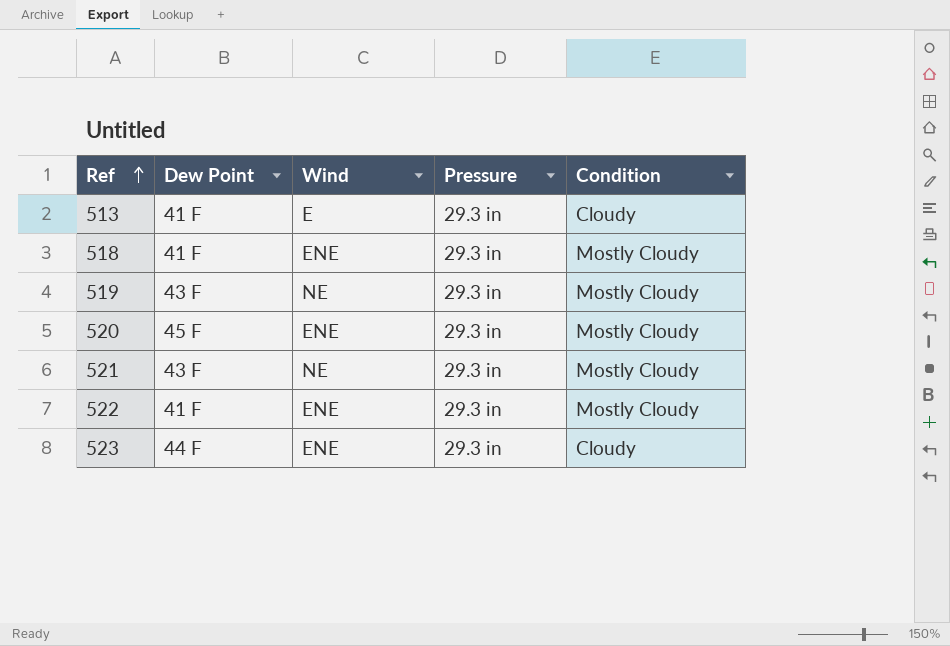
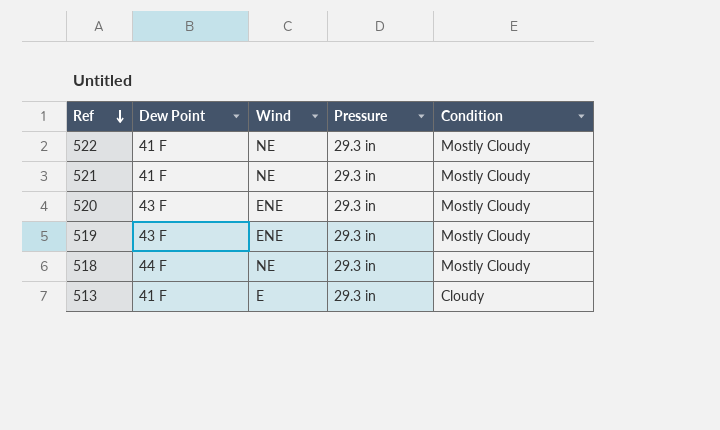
row order: Ref ascending -> Ref descending
row 523: 44 F | ENE | 29.3 in | Cloudy -> none
522 | Wind: ENE -> NE
521 | Dew Point: 43 F -> 41 F
520 | Dew Point: 45 F -> 43 F
519 | Wind: NE -> ENE
518 | Dew Point: 41 F -> 44 F
518 | Wind: ENE -> NE

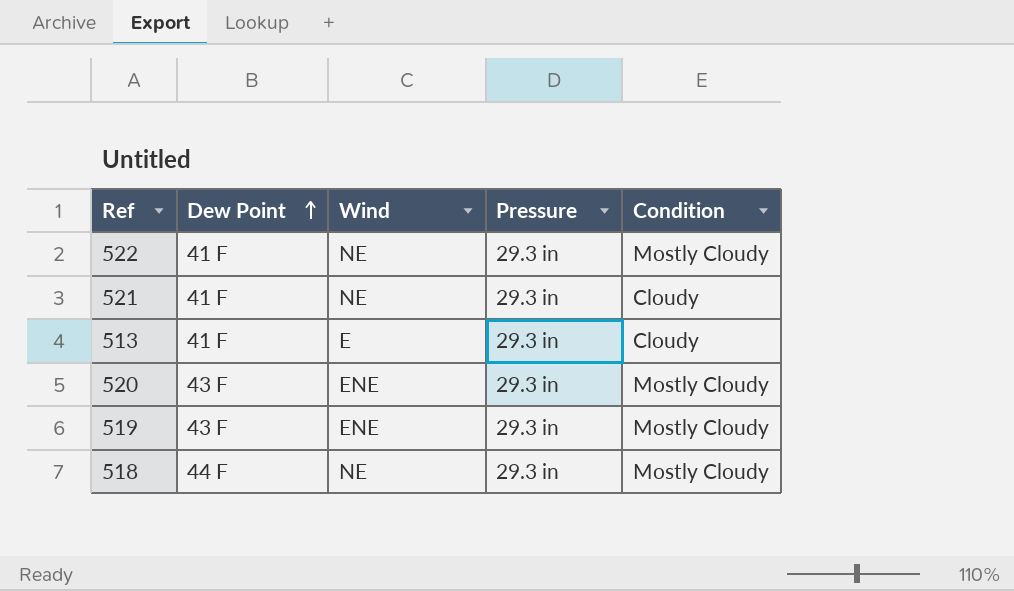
row order: Ref descending -> Dew Point ascending
521 | Condition: Mostly Cloudy -> Cloudy

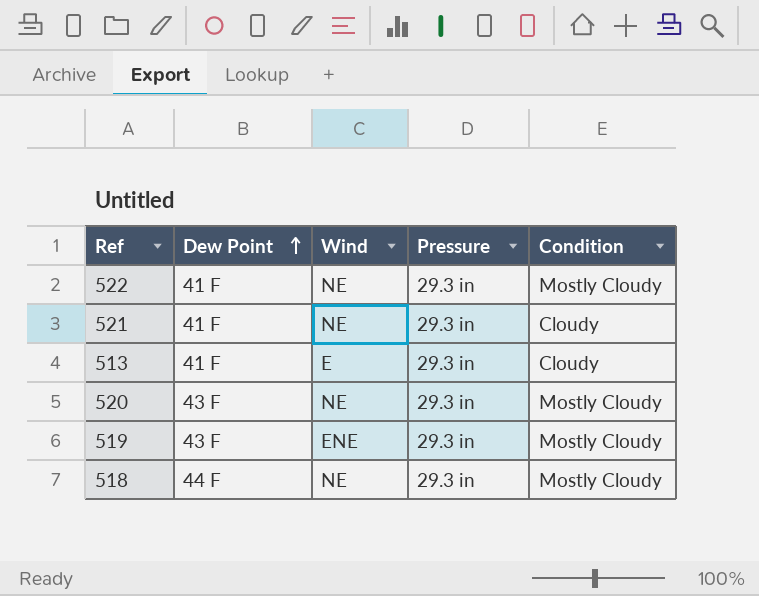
520 | Wind: ENE -> NE

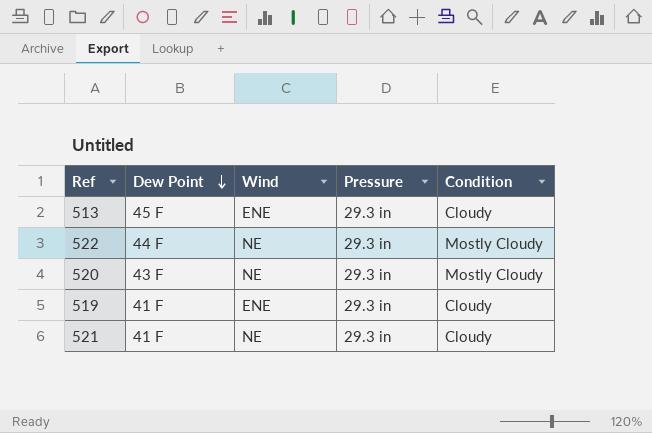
row order: Dew Point ascending -> Dew Point descending
row 518: 44 F | NE | 29.3 in | Mostly Cloudy -> none
513 | Dew Point: 41 F -> 45 F
513 | Wind: E -> ENE
522 | Dew Point: 41 F -> 44 F
519 | Dew Point: 43 F -> 41 F
519 | Condition: Mostly Cloudy -> Cloudy

